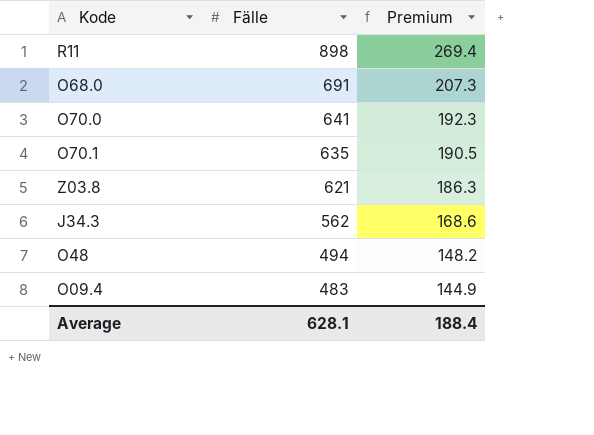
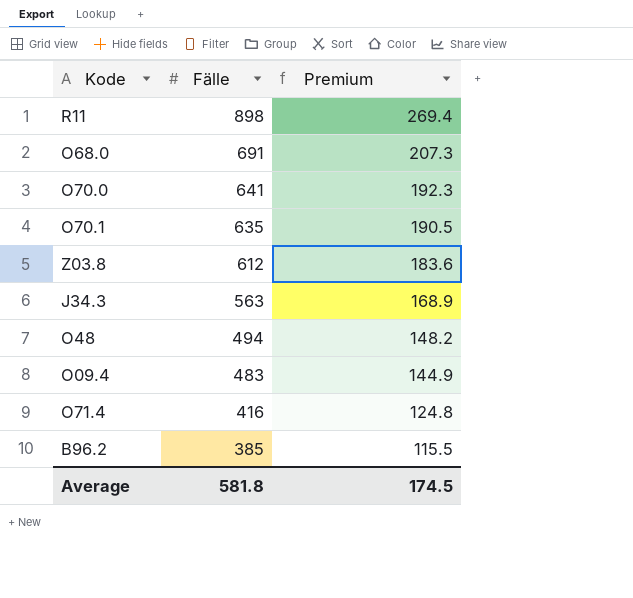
Z03.8 | Fälle: 621 -> 612
Z03.8 | Premium: 186.3 -> 183.6
J34.3 | Fälle: 562 -> 563
J34.3 | Premium: 168.6 -> 168.9
row O71.4: none -> 416 | 124.8
row B96.2: none -> 385 | 115.5
Average | Fälle: 628.1 -> 581.8
Average | Premium: 188.4 -> 174.5

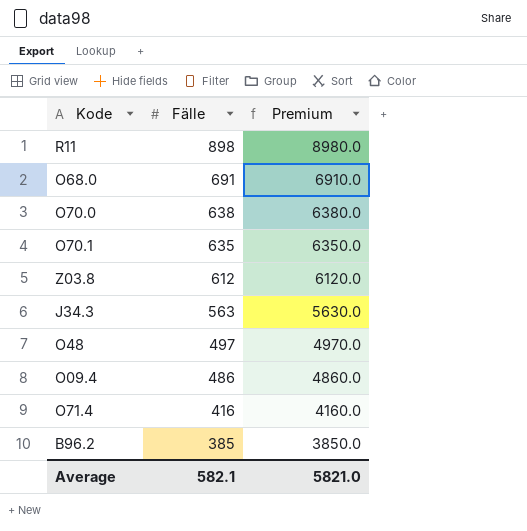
column Premium | formula: [Fälle] * 0.3 -> [Fälle] * 10
O70.0 | Fälle: 641 -> 638
O48 | Fälle: 494 -> 497
O09.4 | Fälle: 483 -> 486
Average | Fälle: 581.8 -> 582.1
Average | Premium: 174.5 -> 5821.0

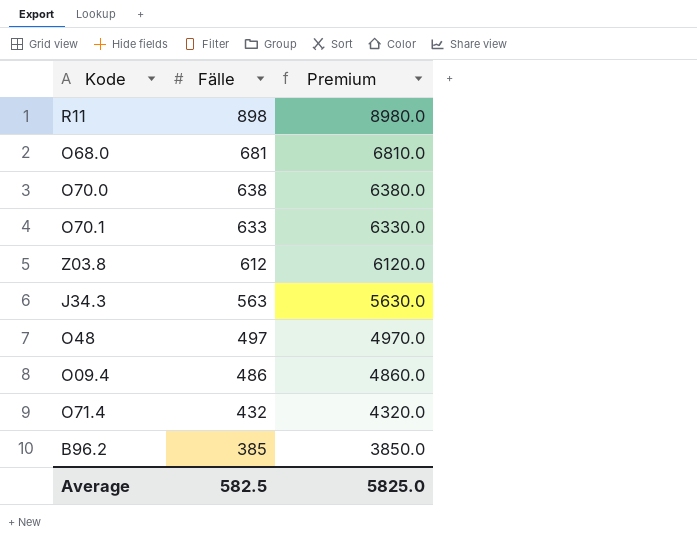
O68.0 | Fälle: 691 -> 681
O68.0 | Premium: 6910.0 -> 6810.0
O70.1 | Fälle: 635 -> 633
O70.1 | Premium: 6350.0 -> 6330.0
O71.4 | Fälle: 416 -> 432
O71.4 | Premium: 4160.0 -> 4320.0
Average | Fälle: 582.1 -> 582.5
Average | Premium: 5821.0 -> 5825.0

